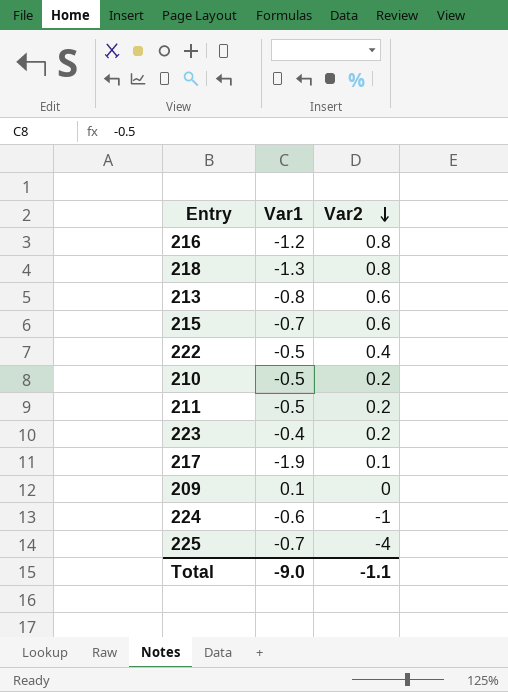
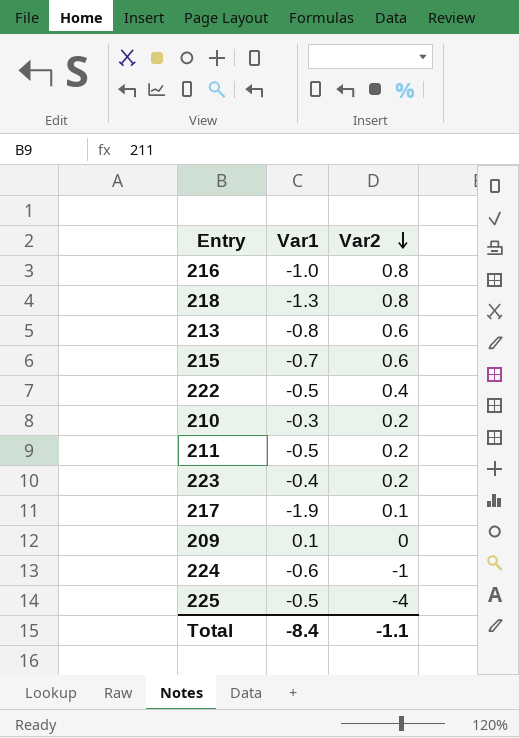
216 | Var1: -1.2 -> -1.0
210 | Var1: -0.5 -> -0.3
225 | Var1: -0.7 -> -0.5
Total | Var1: -9.0 -> -8.4

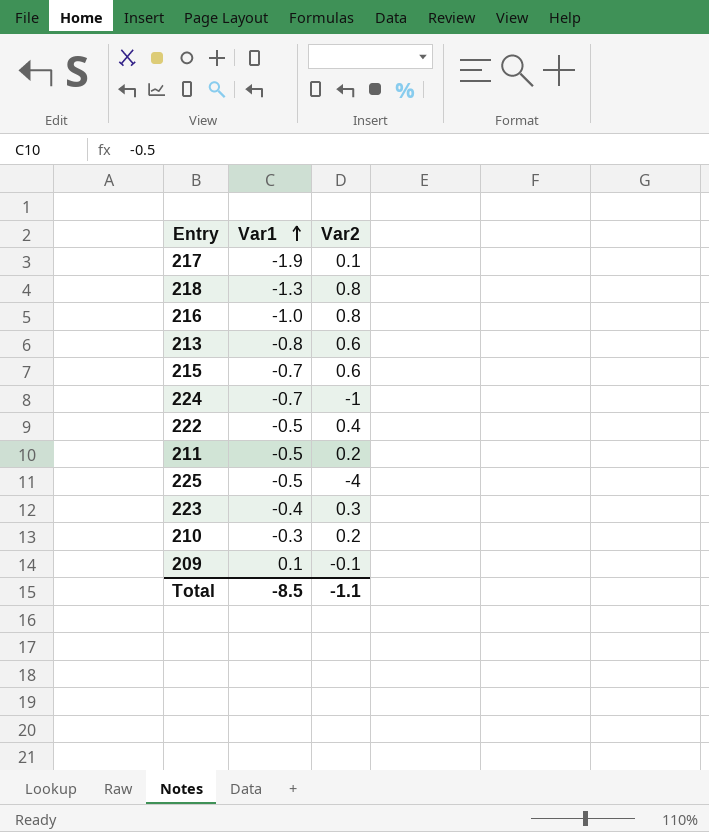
row order: Var2 descending -> Var1 ascending
224 | Var1: -0.6 -> -0.7
223 | Var2: 0.2 -> 0.3
209 | Var2: 0 -> -0.1
Total | Var1: -8.4 -> -8.5

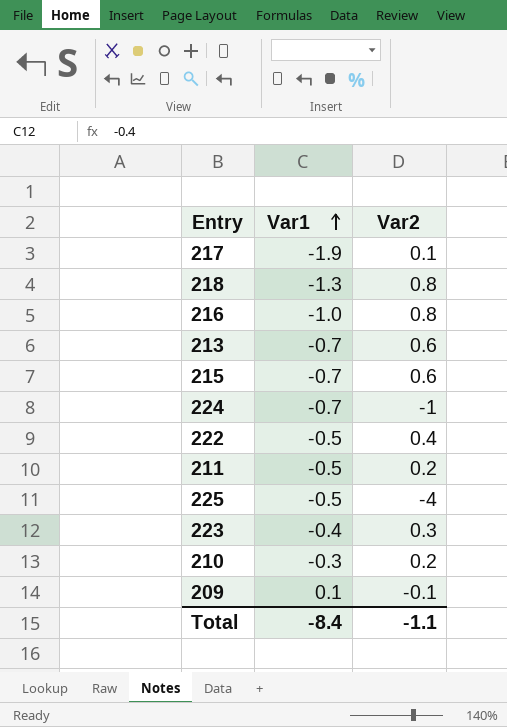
213 | Var1: -0.8 -> -0.7
Total | Var1: -8.5 -> -8.4

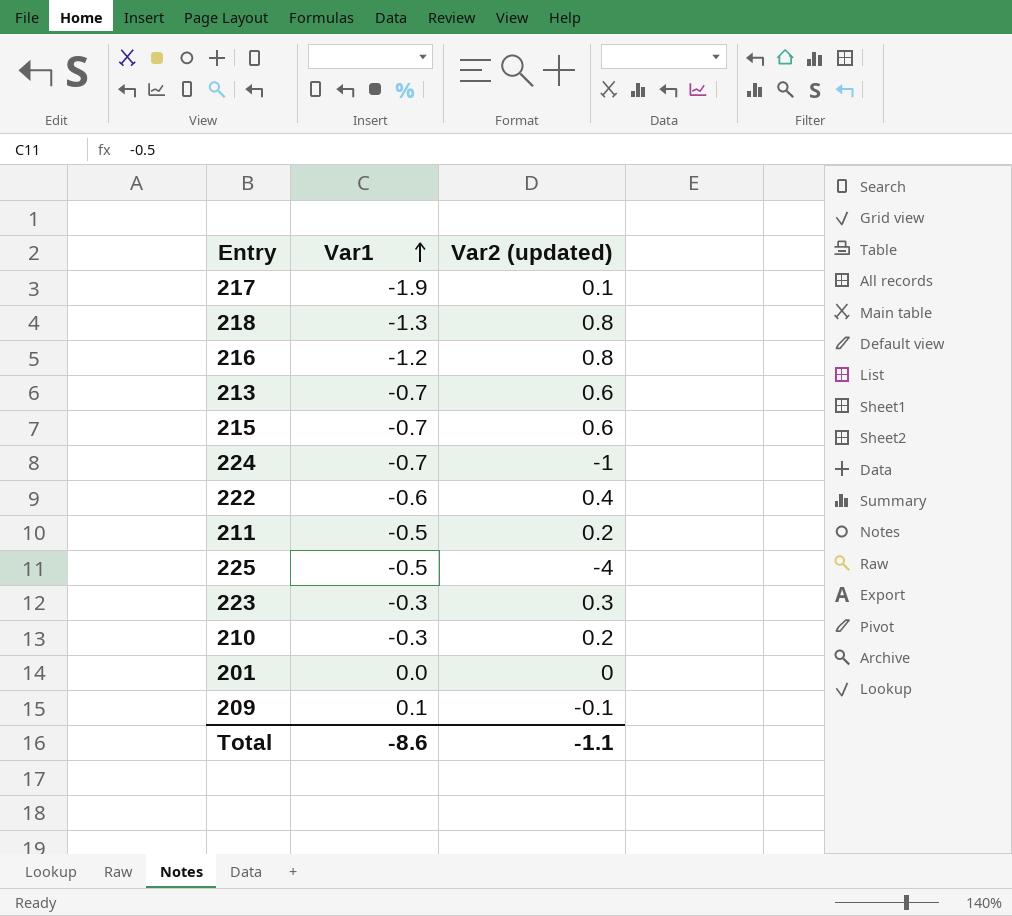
column name: Var2 -> Var2 (updated)
216 | Var1: -1.0 -> -1.2
222 | Var1: -0.5 -> -0.6
223 | Var1: -0.4 -> -0.3
row 201: none -> 0.0 | 0
Total | Var1: -8.4 -> -8.6

